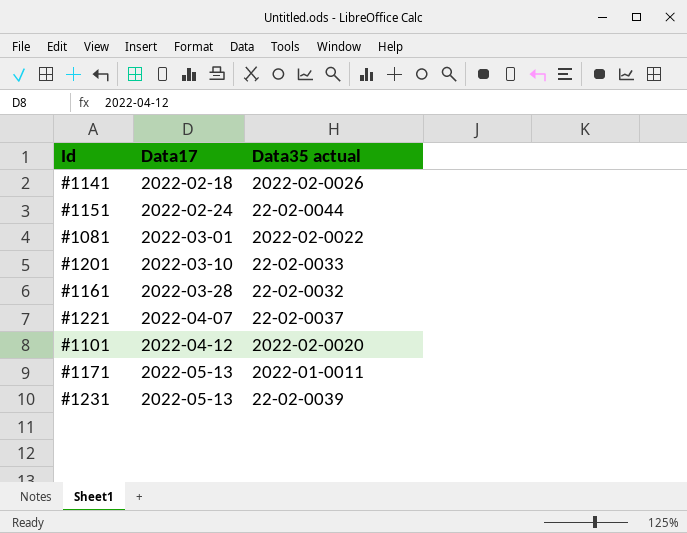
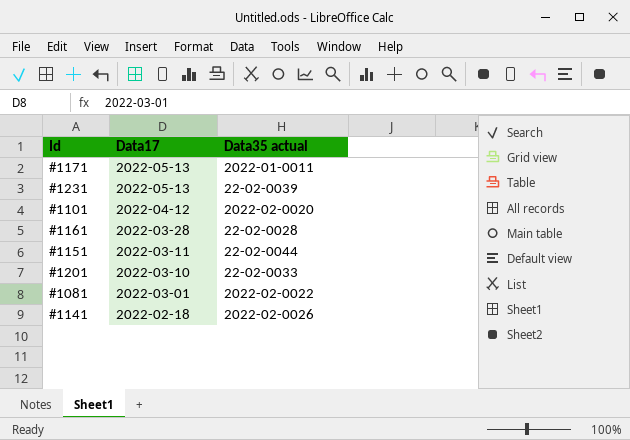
row order: Data17 ascending -> Data17 descending
row #1221: 2022-04-07 | 22-02-0037 -> none
#1161 | Data35 actual: 22-02-0032 -> 22-02-0028
#1151 | Data17: 2022-02-24 -> 2022-03-11

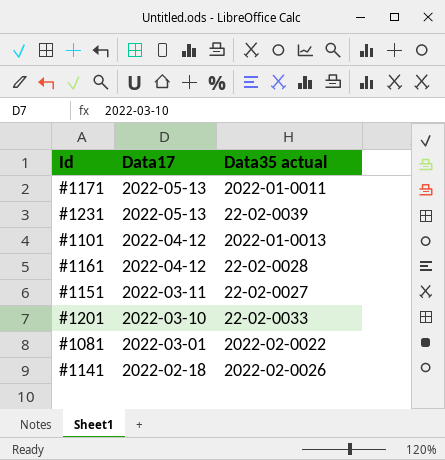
#1101 | Data35 actual: 2022-02-0020 -> 2022-01-0013
#1161 | Data17: 2022-03-28 -> 2022-04-12
#1151 | Data35 actual: 22-02-0044 -> 22-02-0027

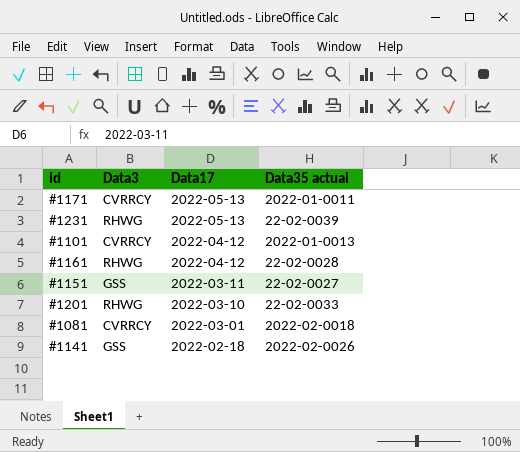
column Data3 | position: none -> 2
#1081 | Data35 actual: 2022-02-0022 -> 2022-02-0018

